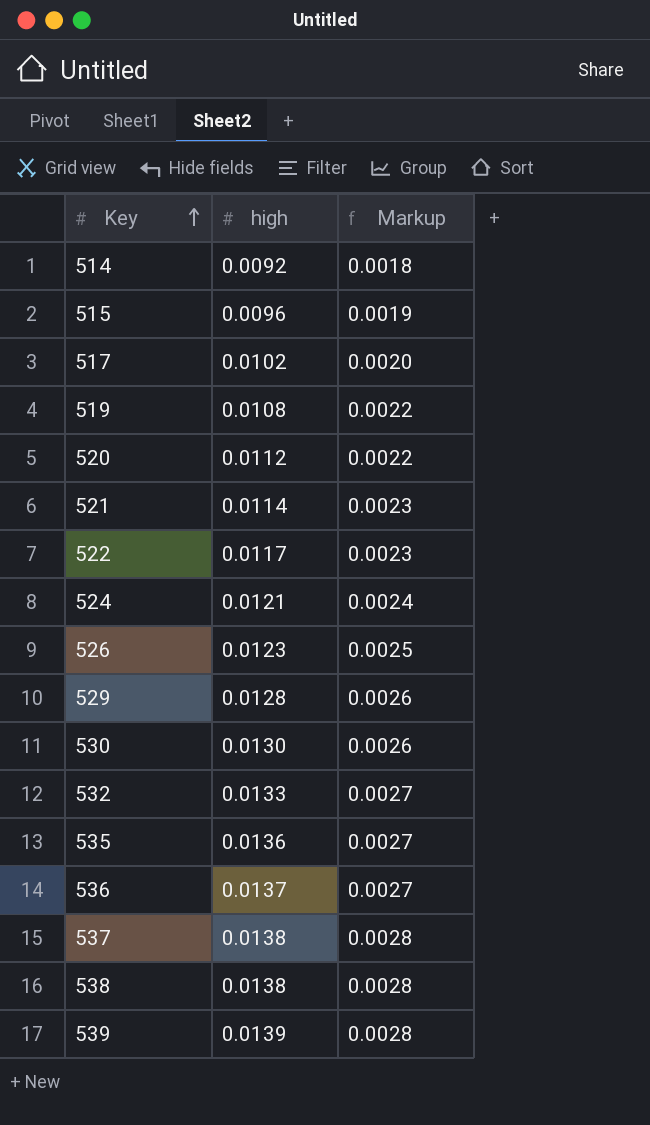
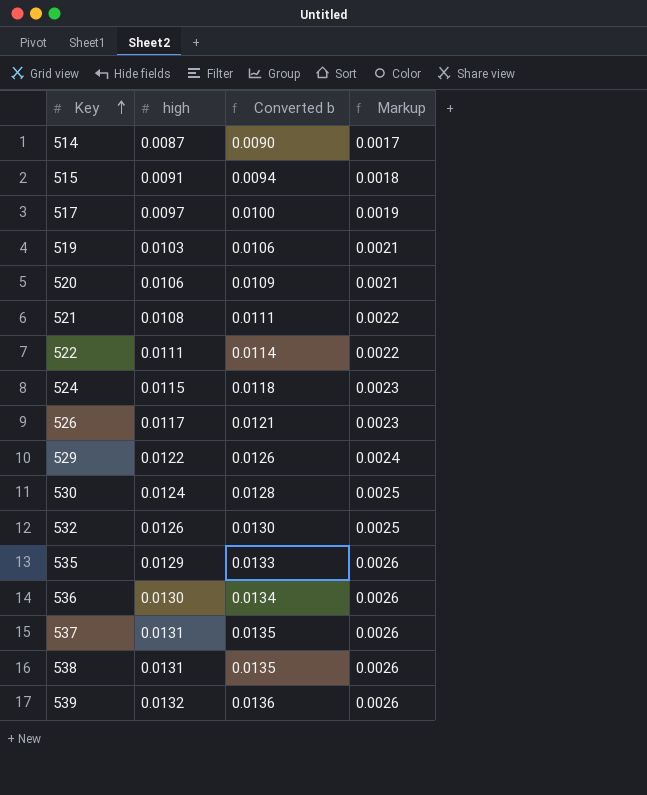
column Converted b | formula: none -> [high] * 1.03
514 | high: 0.0092 -> 0.0087
514 | Markup: 0.0018 -> 0.0017
515 | high: 0.0096 -> 0.0091
515 | Markup: 0.0019 -> 0.0018
517 | high: 0.0102 -> 0.0097
517 | Markup: 0.0020 -> 0.0019
519 | high: 0.0108 -> 0.0103
519 | Markup: 0.0022 -> 0.0021
520 | high: 0.0112 -> 0.0106
520 | Markup: 0.0022 -> 0.0021
521 | high: 0.0114 -> 0.0108
521 | Markup: 0.0023 -> 0.0022
522 | high: 0.0117 -> 0.0111
522 | Markup: 0.0023 -> 0.0022
524 | high: 0.0121 -> 0.0115
524 | Markup: 0.0024 -> 0.0023
526 | high: 0.0123 -> 0.0117
526 | Markup: 0.0025 -> 0.0023
529 | high: 0.0128 -> 0.0122
529 | Markup: 0.0026 -> 0.0024
530 | high: 0.0130 -> 0.0124
530 | Markup: 0.0026 -> 0.0025
532 | high: 0.0133 -> 0.0126
532 | Markup: 0.0027 -> 0.0025
535 | high: 0.0136 -> 0.0129
535 | Markup: 0.0027 -> 0.0026
536 | high: 0.0137 -> 0.0130
536 | Markup: 0.0027 -> 0.0026
537 | high: 0.0138 -> 0.0131
537 | Markup: 0.0028 -> 0.0026
538 | high: 0.0138 -> 0.0131
538 | Markup: 0.0028 -> 0.0026
539 | high: 0.0139 -> 0.0132
539 | Markup: 0.0028 -> 0.0026

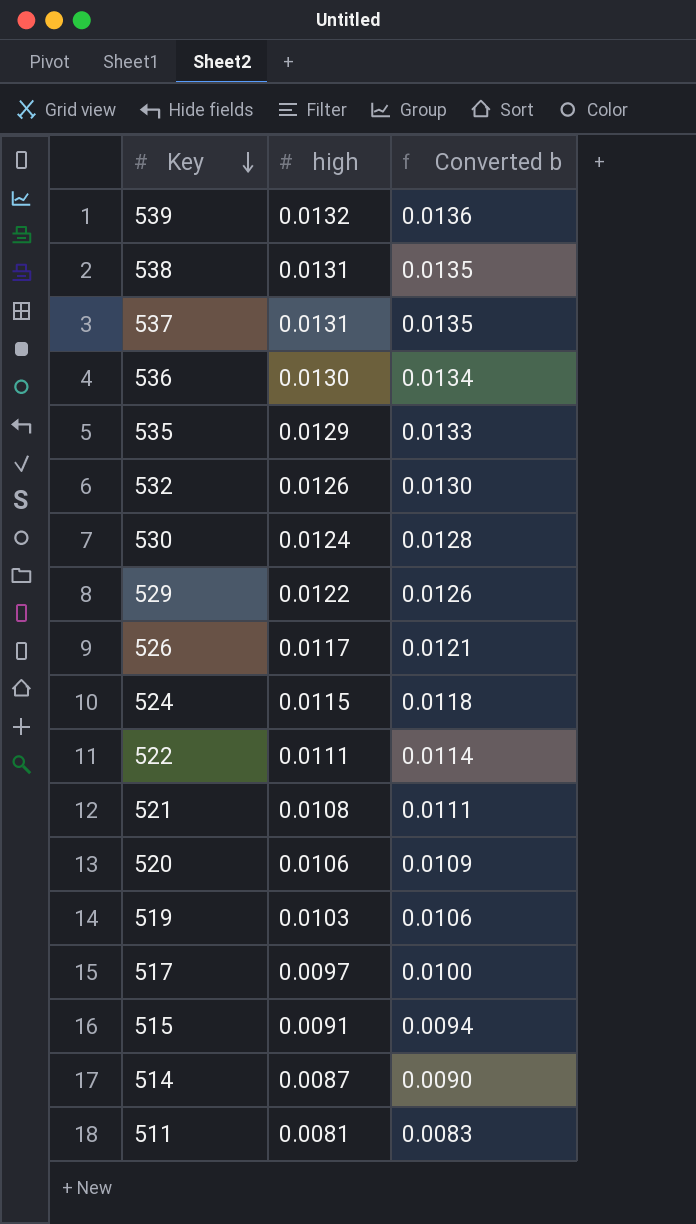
row order: Key ascending -> Key descending
column Markup | formula: [high] * 0.2 -> none
row 511: none -> 0.0081 | 0.0083

